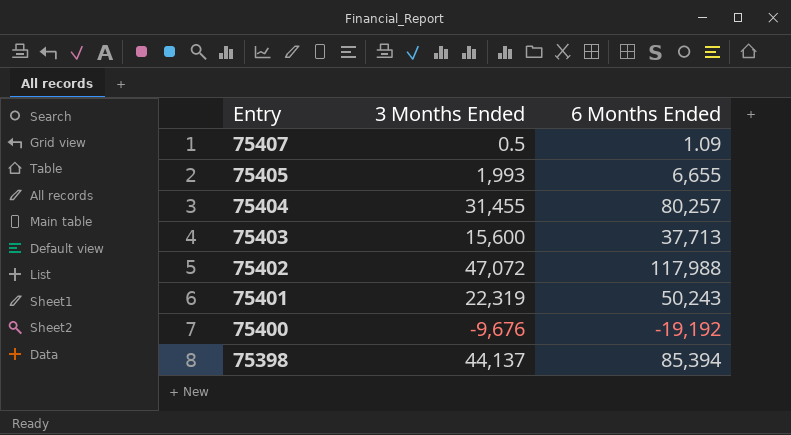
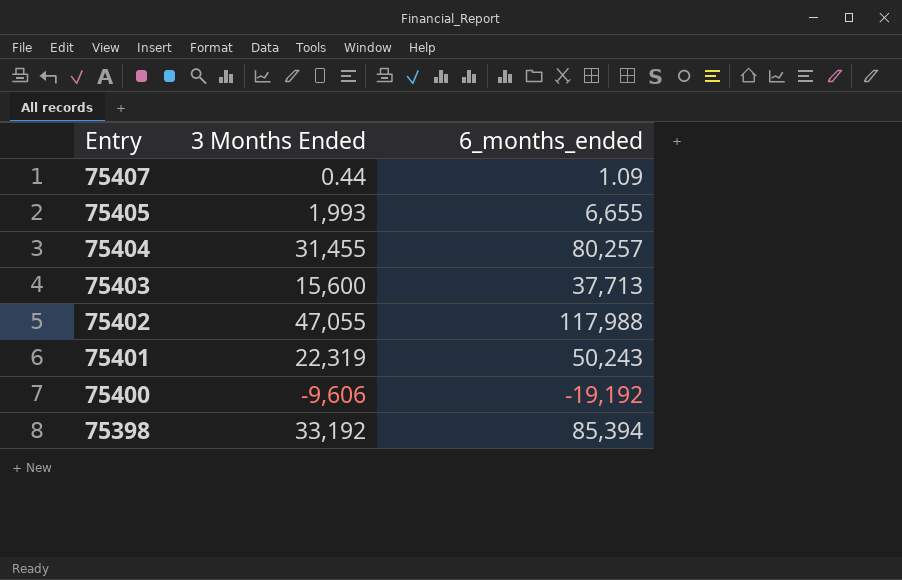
column name: 6 Months Ended -> 6_months_ended
75407 | 3 Months Ended: 0.5 -> 0.44
75402 | 3 Months Ended: 47,072 -> 47,055
75400 | 3 Months Ended: -9,676 -> -9,606
75398 | 3 Months Ended: 44,137 -> 33,192

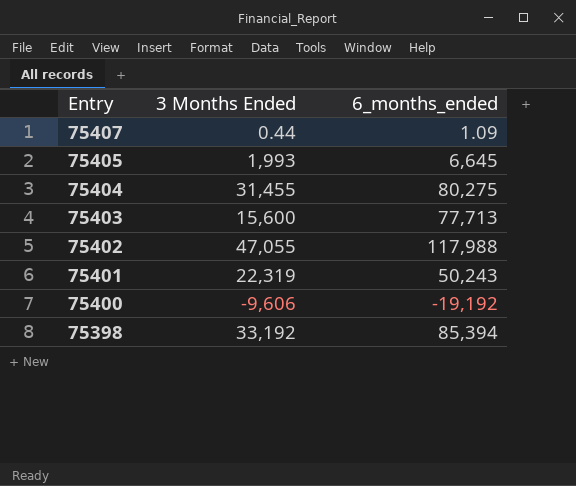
75405 | 6_months_ended: 6,655 -> 6,645
75404 | 6_months_ended: 80,257 -> 80,275
75403 | 6_months_ended: 37,713 -> 77,713

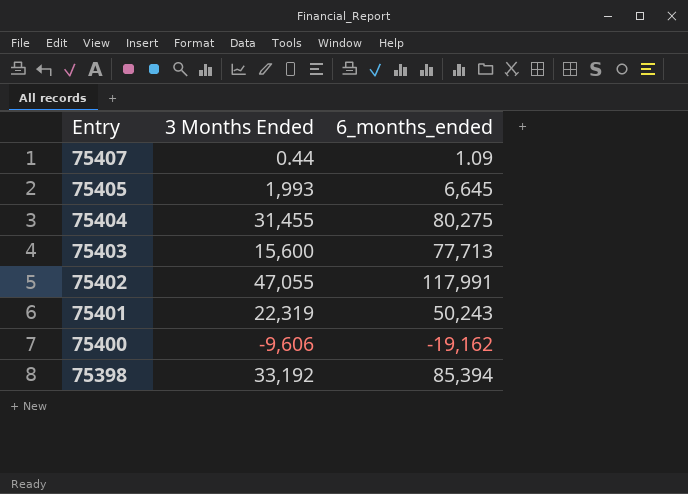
75402 | 6_months_ended: 117,988 -> 117,991
75400 | 6_months_ended: -19,192 -> -19,162

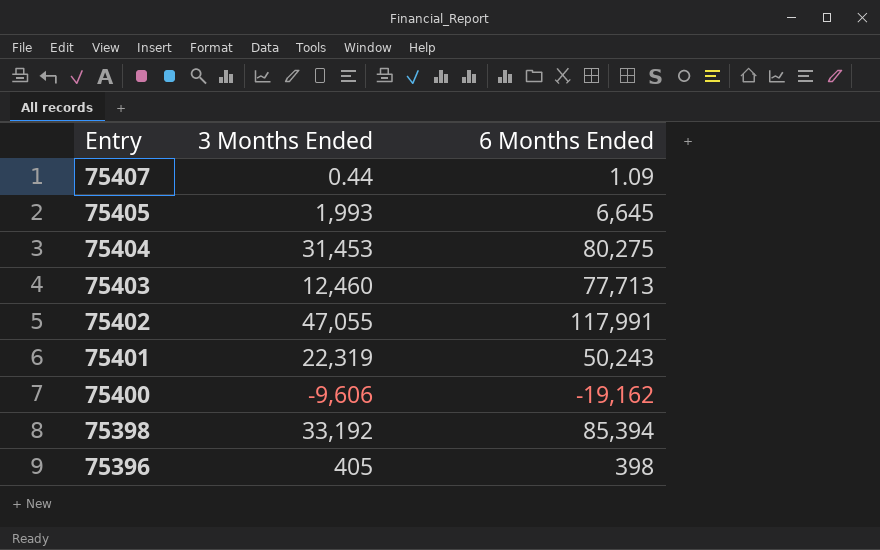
column name: 6_months_ended -> 6 Months Ended
75404 | 3 Months Ended: 31,455 -> 31,453
75403 | 3 Months Ended: 15,600 -> 12,460
row 75396: none -> 405 | 398

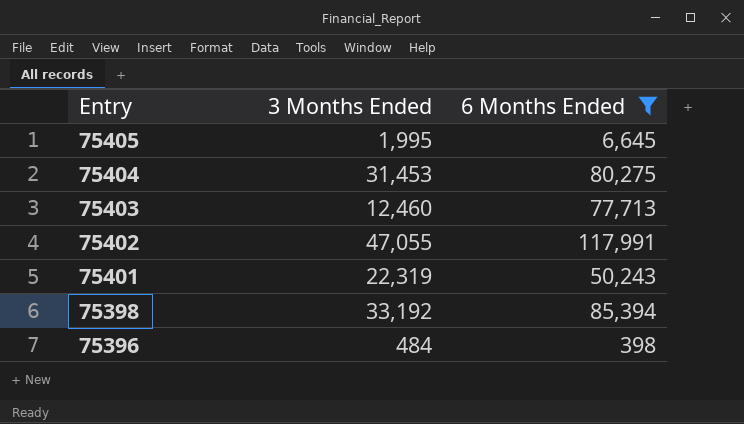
filter: none -> 6 Months Ended >= 398
75405 | 3 Months Ended: 1,993 -> 1,995
75396 | 3 Months Ended: 405 -> 484

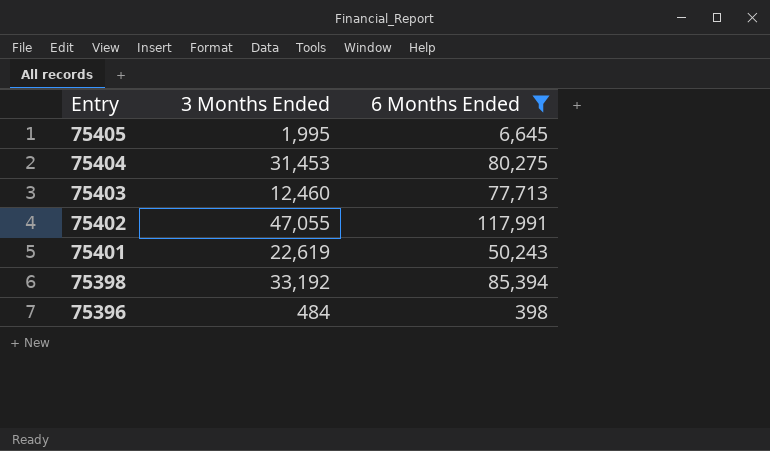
75401 | 3 Months Ended: 22,319 -> 22,619

